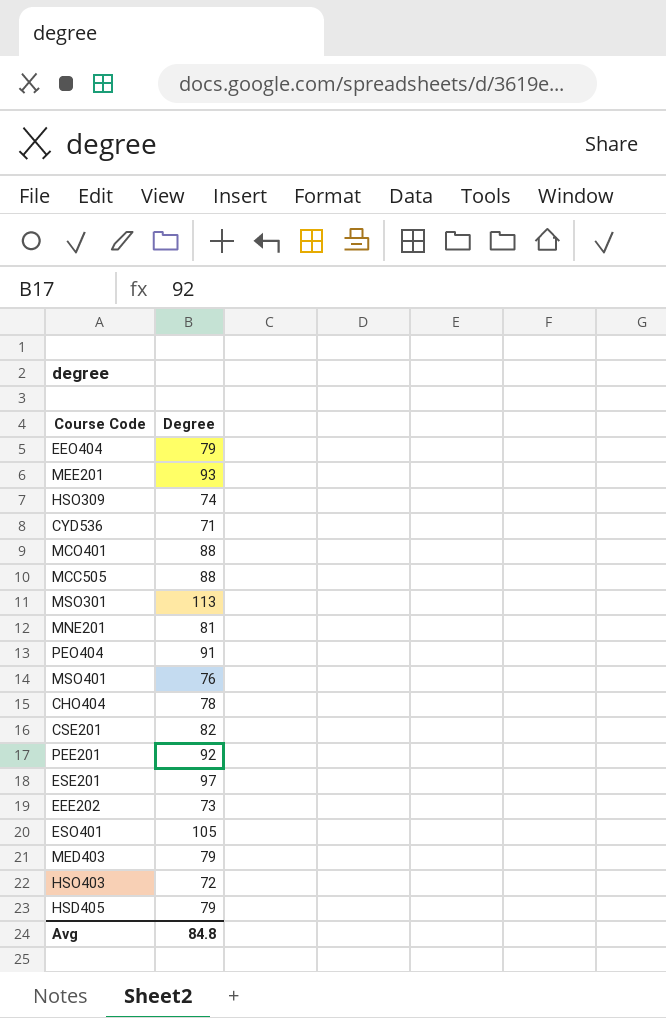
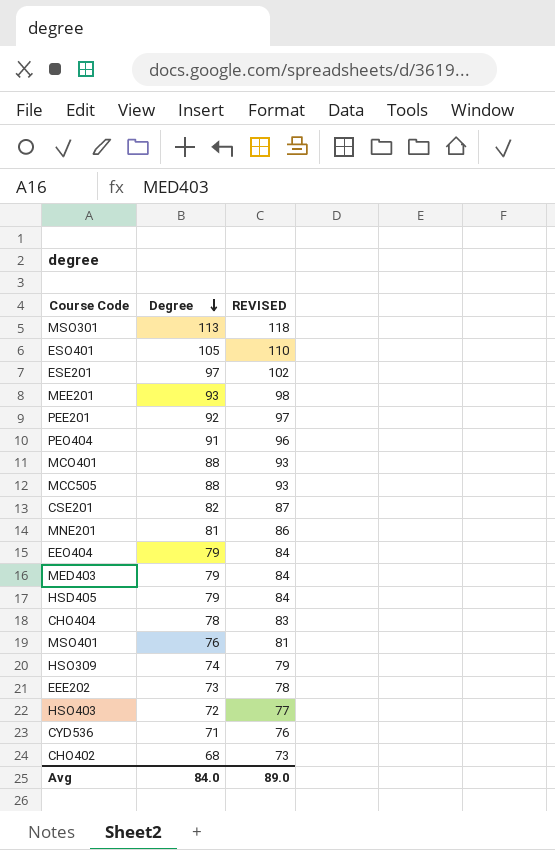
row order: none -> Degree descending
column REVISED | formula: none -> [Degree] + 5
row CHO402: none -> 68 | 73
Avg | Degree: 84.8 -> 84.0

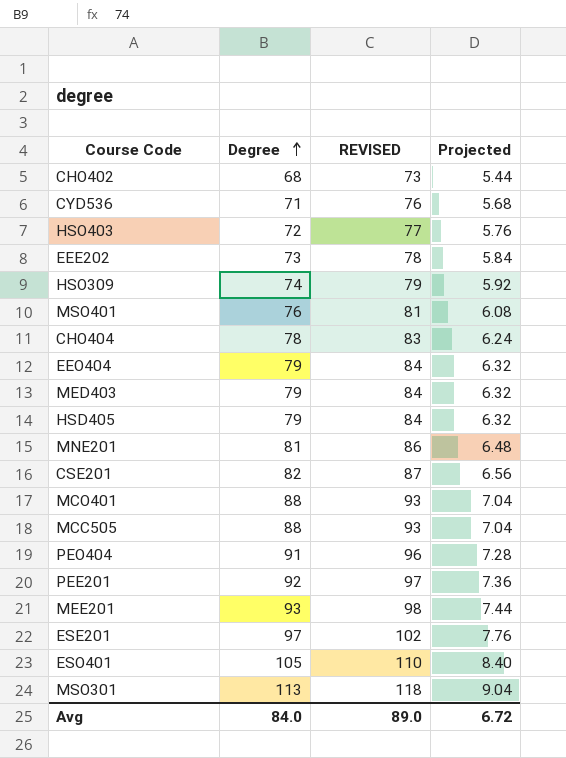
row order: Degree descending -> Degree ascending
column Projected | formula: none -> [Degree] * 0.08

